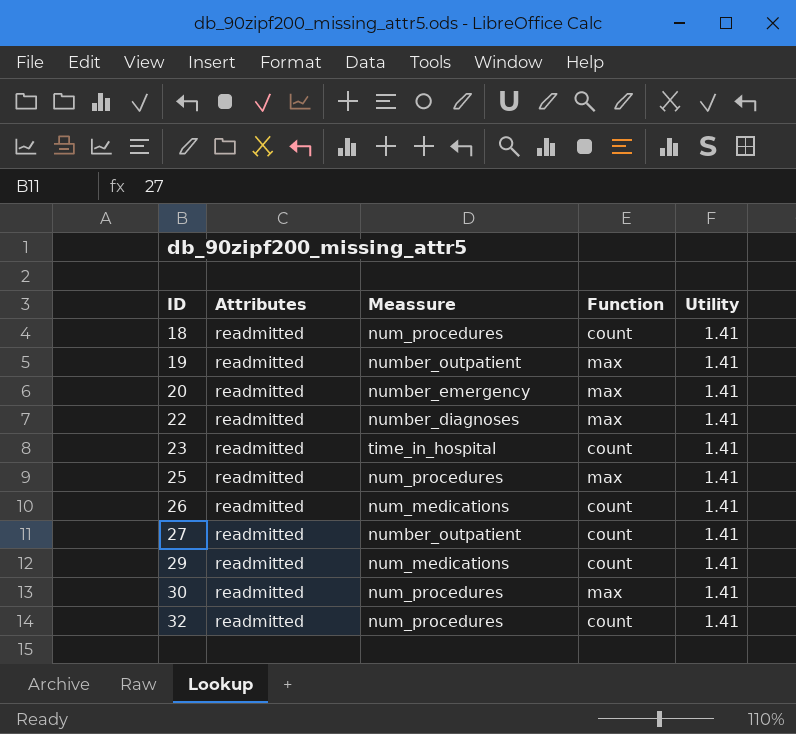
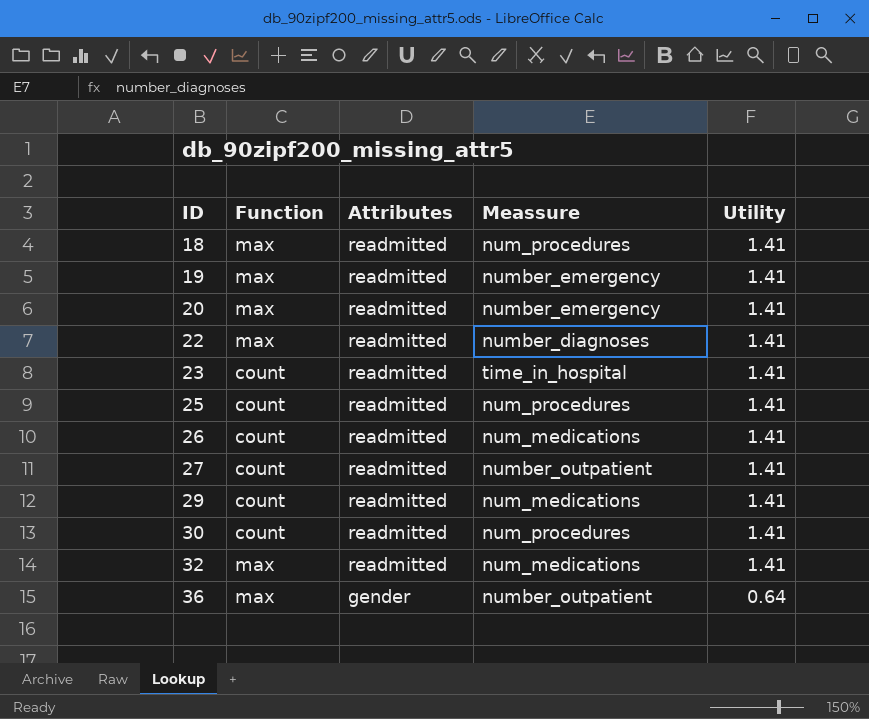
column Function | position: 4 -> 2
18 | Function: count -> max
19 | Meassure: number_outpatient -> number_emergency
25 | Function: max -> count
30 | Function: max -> count
32 | Function: count -> max
32 | Meassure: num_procedures -> num_medications
row 36: none -> max | gender | number_outpatient | 0.64

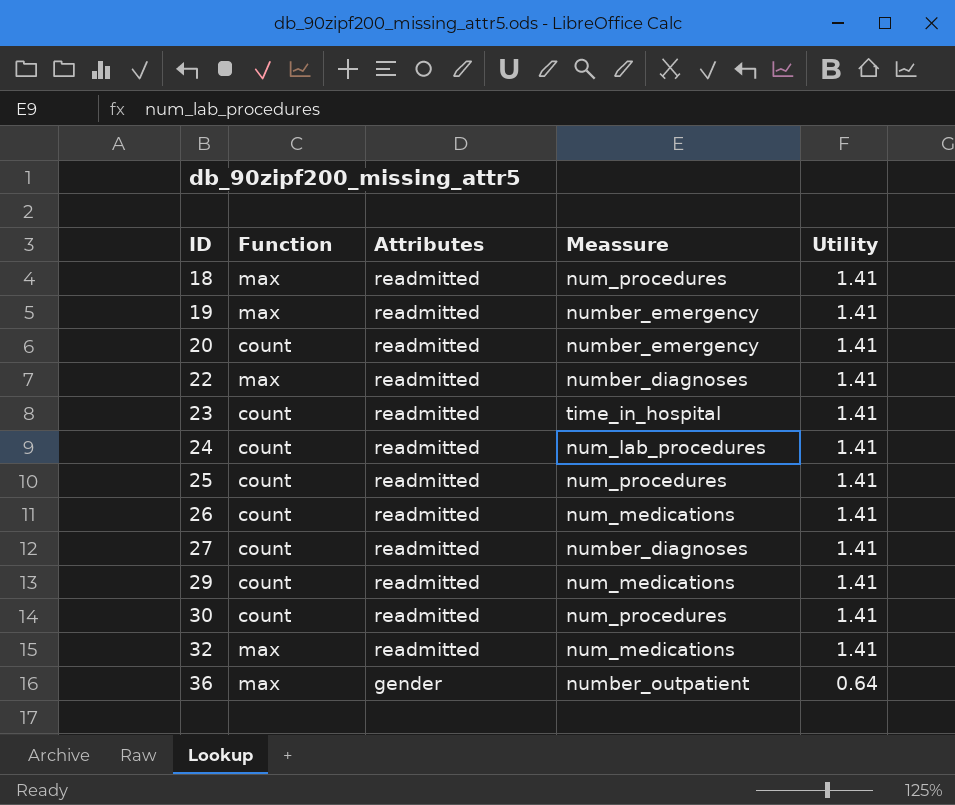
20 | Function: max -> count
row 24: none -> count | readmitted | num_lab_procedures | 1.41
27 | Meassure: number_outpatient -> number_diagnoses

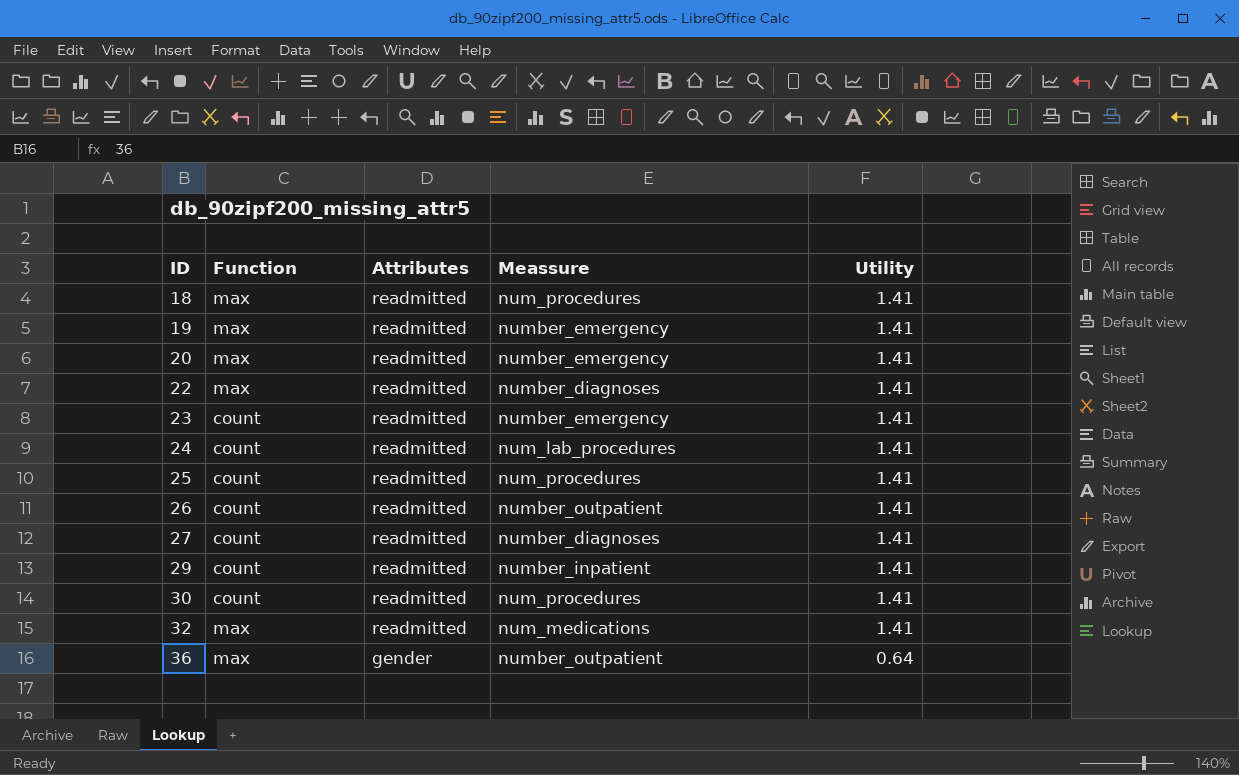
20 | Function: count -> max
23 | Meassure: time_in_hospital -> number_emergency
26 | Meassure: num_medications -> number_outpatient
29 | Meassure: num_medications -> number_inpatient

